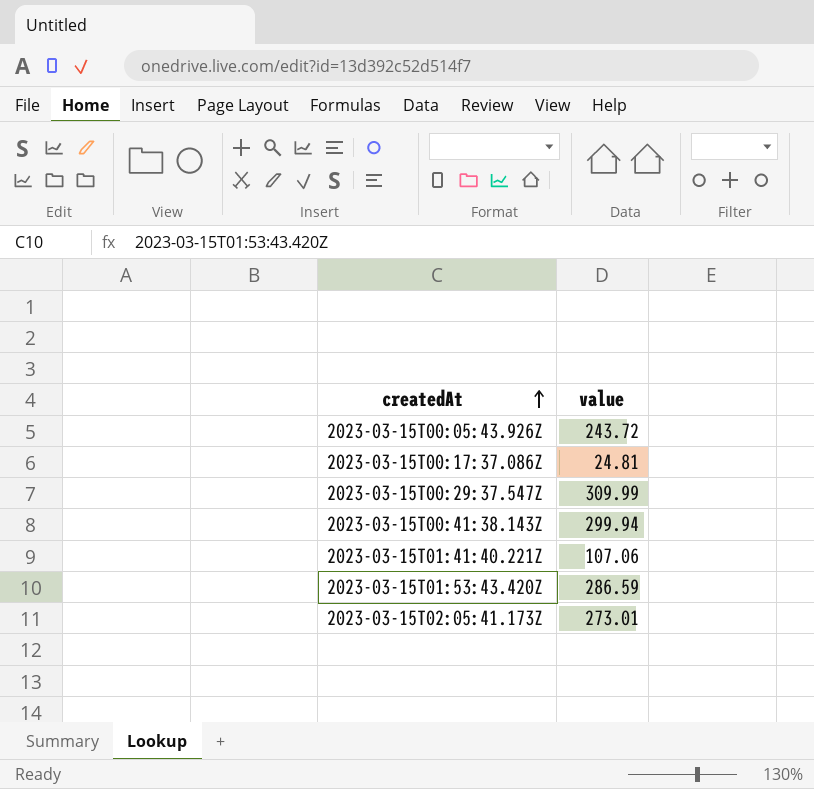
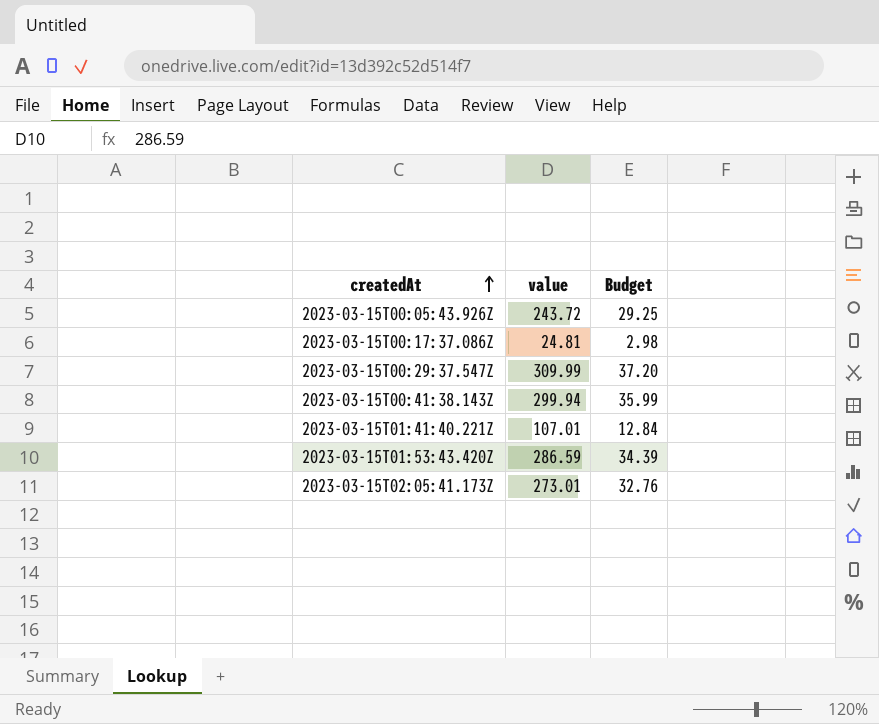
column Budget | formula: none -> [value] * 0.12
2023-03-15T01:41:40.221Z | value: 107.06 -> 107.01

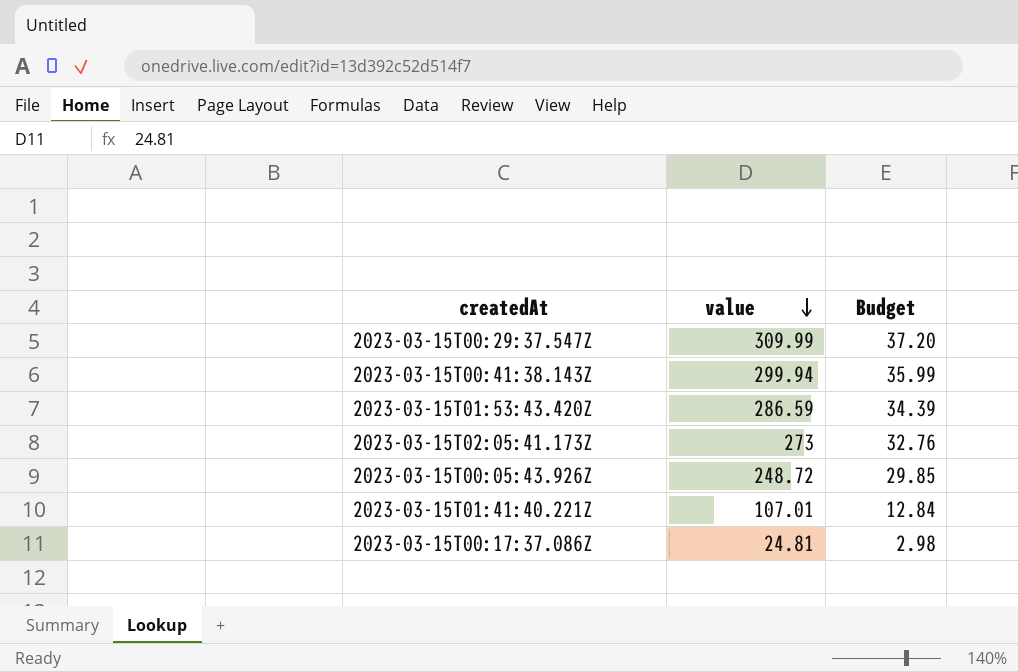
row order: createdAt ascending -> value descending
2023-03-15T02:05:41.173Z | value: 273.01 -> 273
2023-03-15T00:05:43.926Z | value: 243.72 -> 248.72
2023-03-15T00:05:43.926Z | Budget: 29.25 -> 29.85

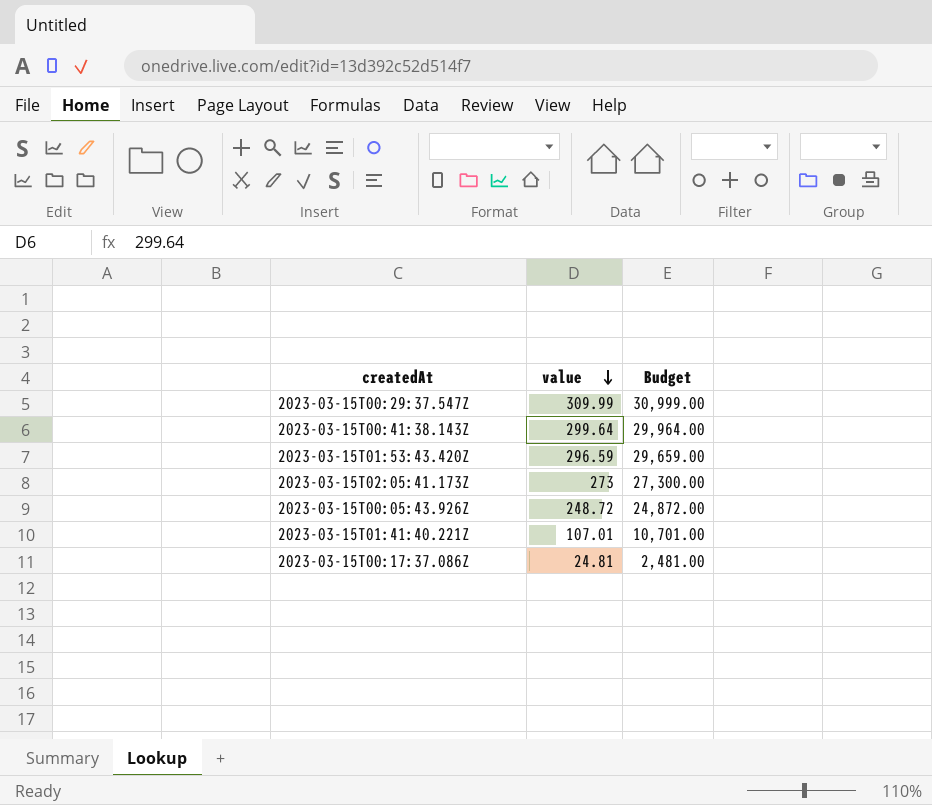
column Budget | formula: [value] * 0.12 -> [value] * 100
2023-03-15T00:41:38.143Z | value: 299.94 -> 299.64
2023-03-15T01:53:43.420Z | value: 286.59 -> 296.59

